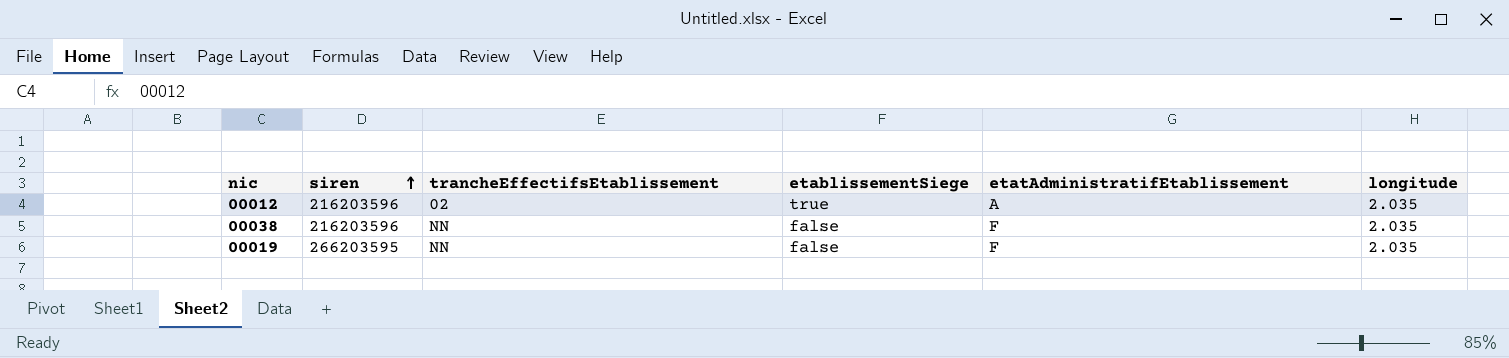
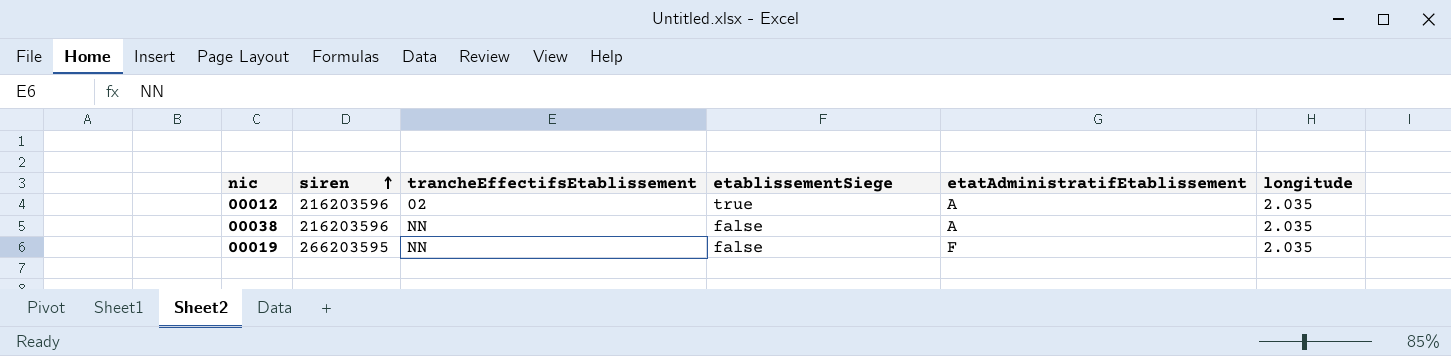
00038 | etatAdministratifEtablissement: F -> A

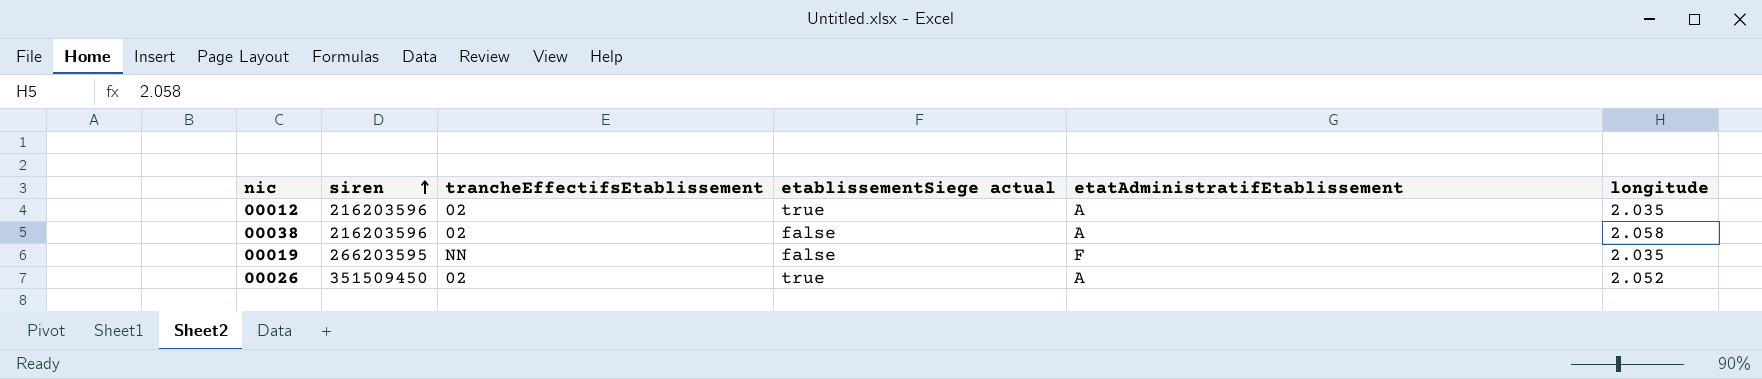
column name: etablissementSiege -> etablissementSiege actual
00038 | trancheEffectifsEtablissement: NN -> 02
00038 | longitude: 2.035 -> 2.058
row 00026: none -> 351509450 | 02 | true | A | 2.052

